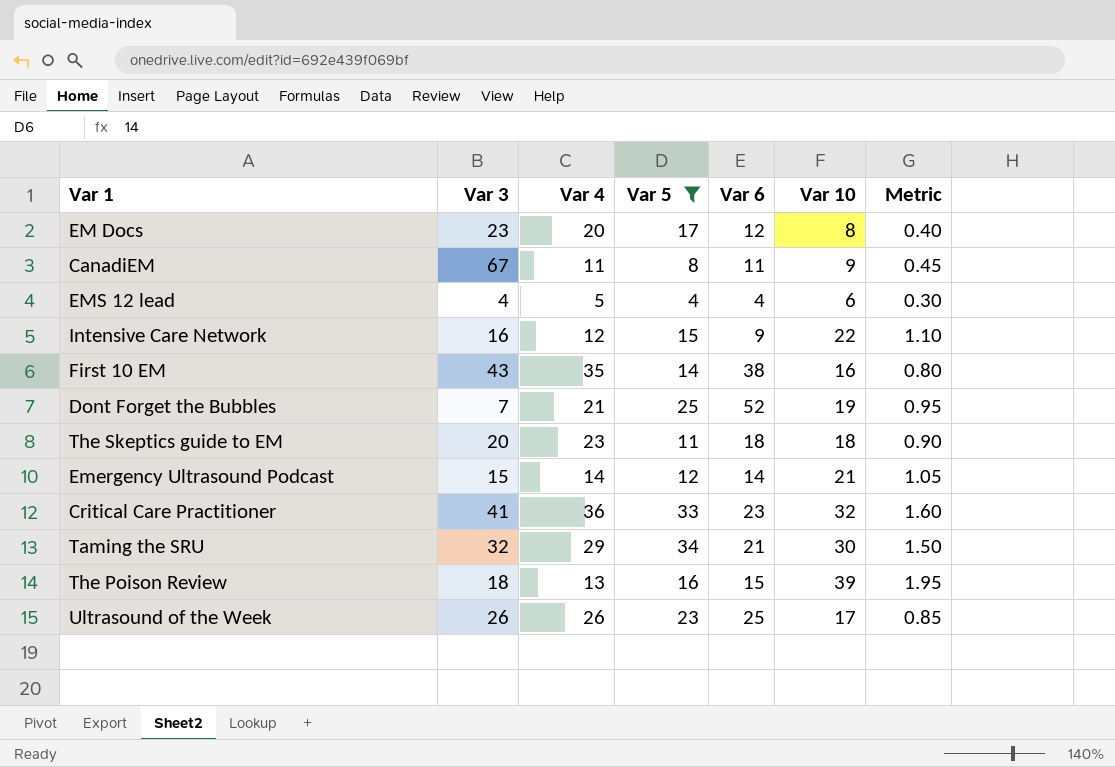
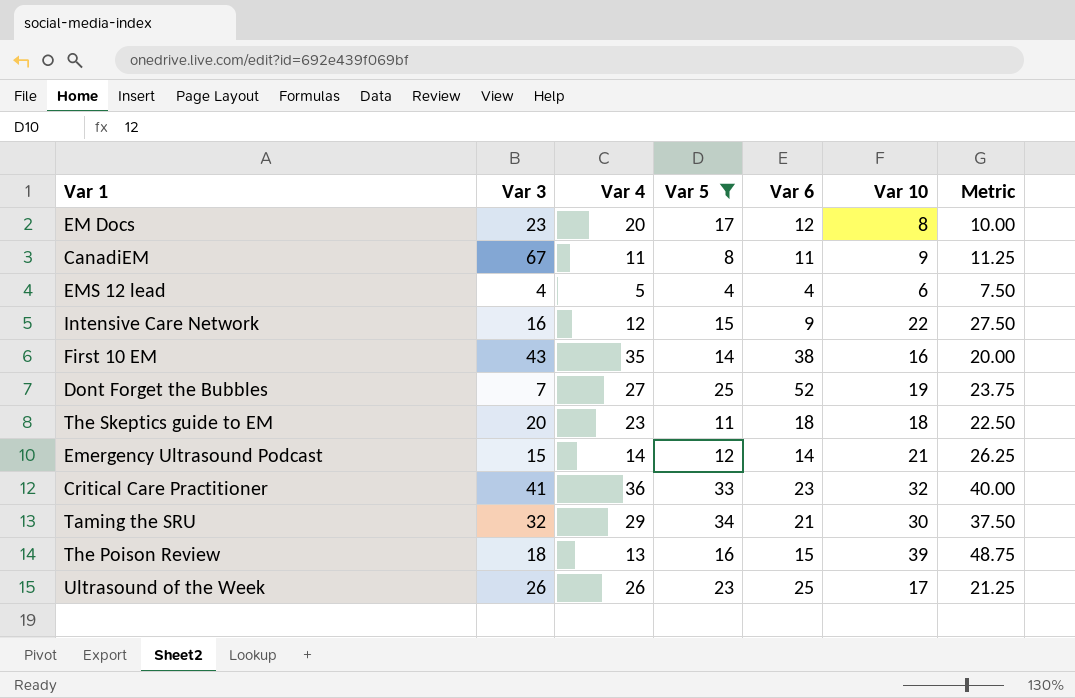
column Metric | formula: [Var 10] * 0.05 -> [Var 10] * 1.25
Dont Forget the Bubbles | Var 4: 21 -> 27

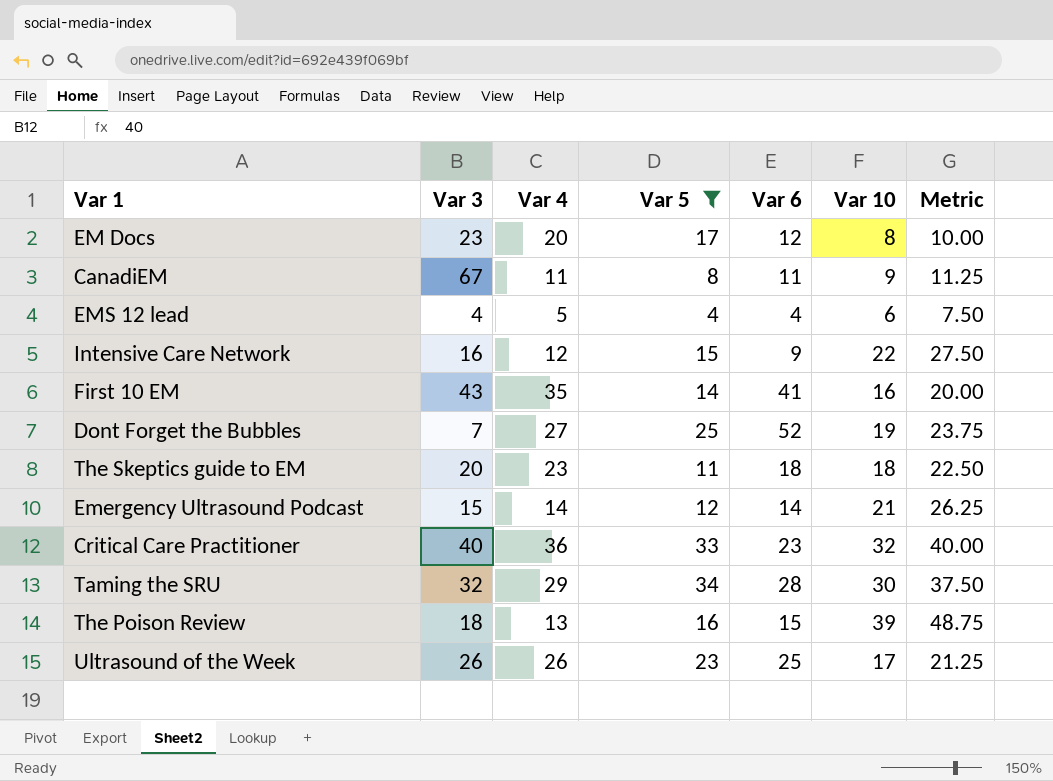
First 10 EM | Var 6: 38 -> 41
Critical Care Practitioner | Var 3: 41 -> 40
Taming the SRU | Var 6: 21 -> 28

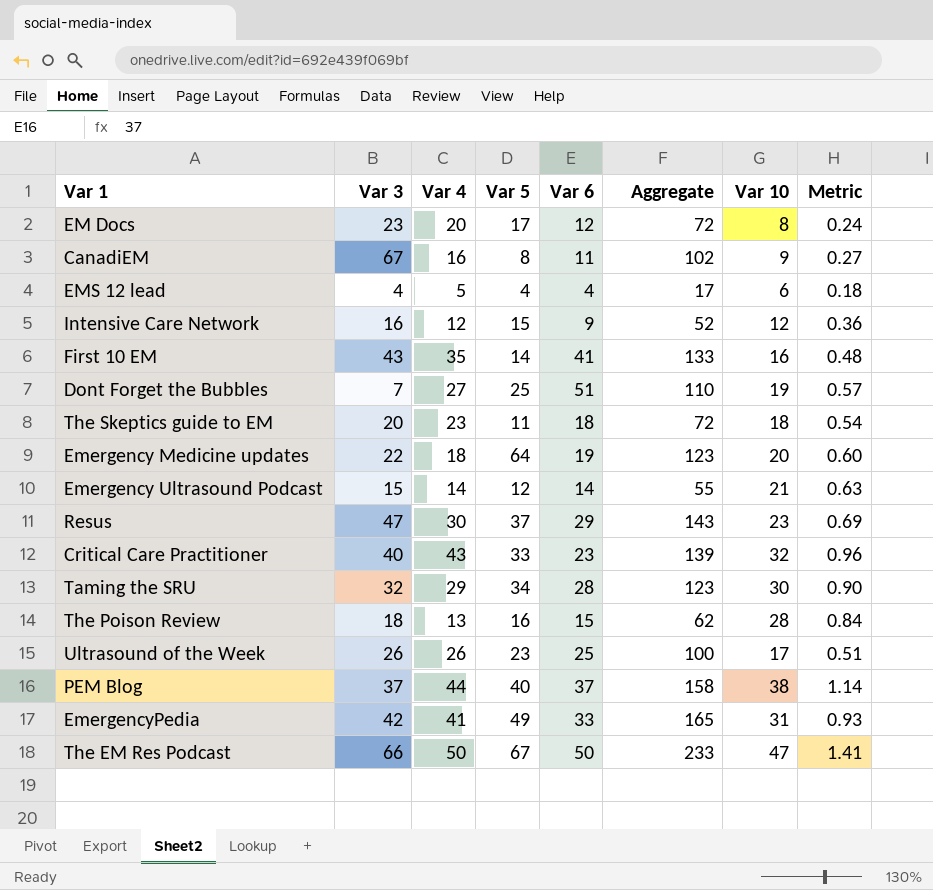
filter: Var 5 <= 34 -> none
column Aggregate | formula: none -> [Var 3] + [Var 4] + [Var 5] + [Var 6]
column Metric | formula: [Var 10] * 1.25 -> [Var 10] * 0.03
CanadiEM | Var 4: 11 -> 16
Intensive Care Network | Var 10: 22 -> 12
Dont Forget the Bubbles | Var 6: 52 -> 51
Critical Care Practitioner | Var 4: 36 -> 43
The Poison Review | Var 10: 39 -> 28

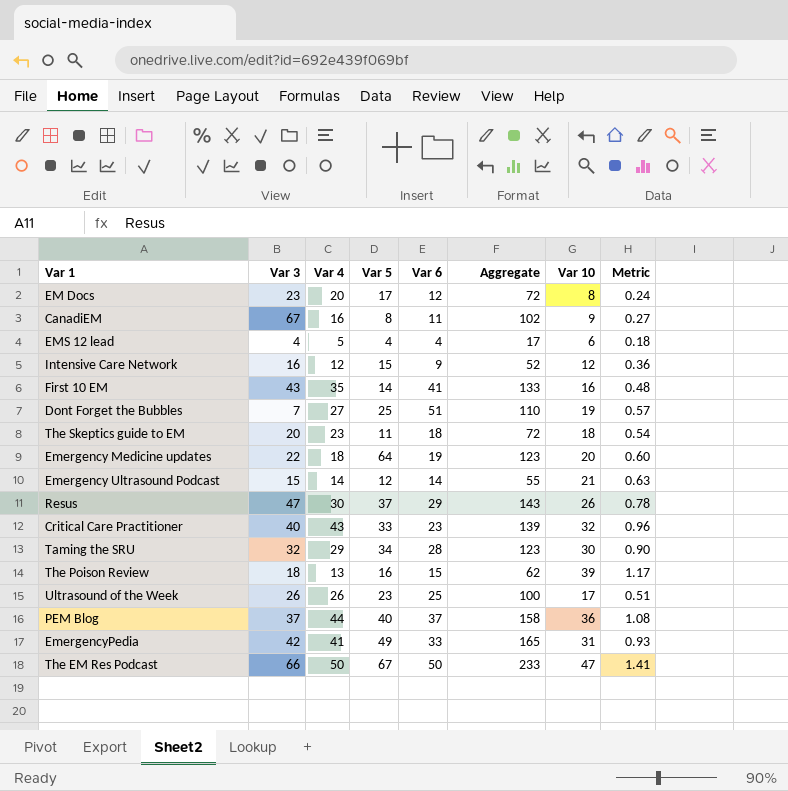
Resus | Var 10: 23 -> 26
Resus | Metric: 0.69 -> 0.78
The Poison Review | Var 10: 28 -> 39
The Poison Review | Metric: 0.84 -> 1.17
PEM Blog | Var 10: 38 -> 36
PEM Blog | Metric: 1.14 -> 1.08

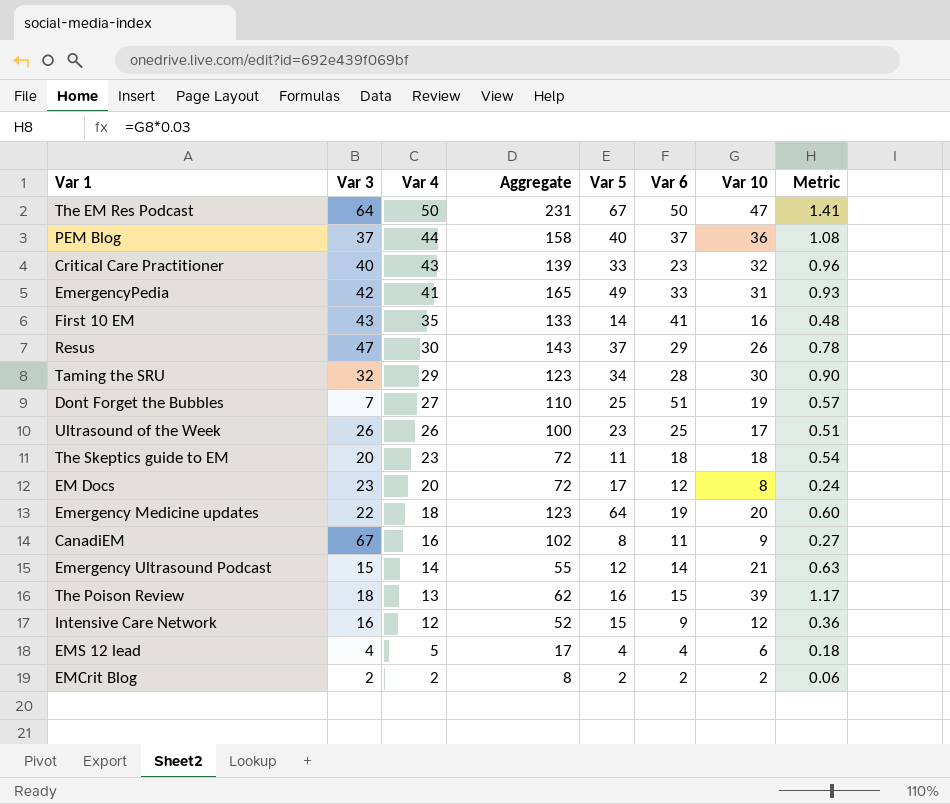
row order: none -> Var 4 descending
column Aggregate | position: 6 -> 4
The EM Res Podcast | Var 3: 66 -> 64
The EM Res Podcast | Aggregate: 233 -> 231
row EMCrit Blog: none -> 2 | 2 | 8 | 2 | 2 | 2 | 0.06

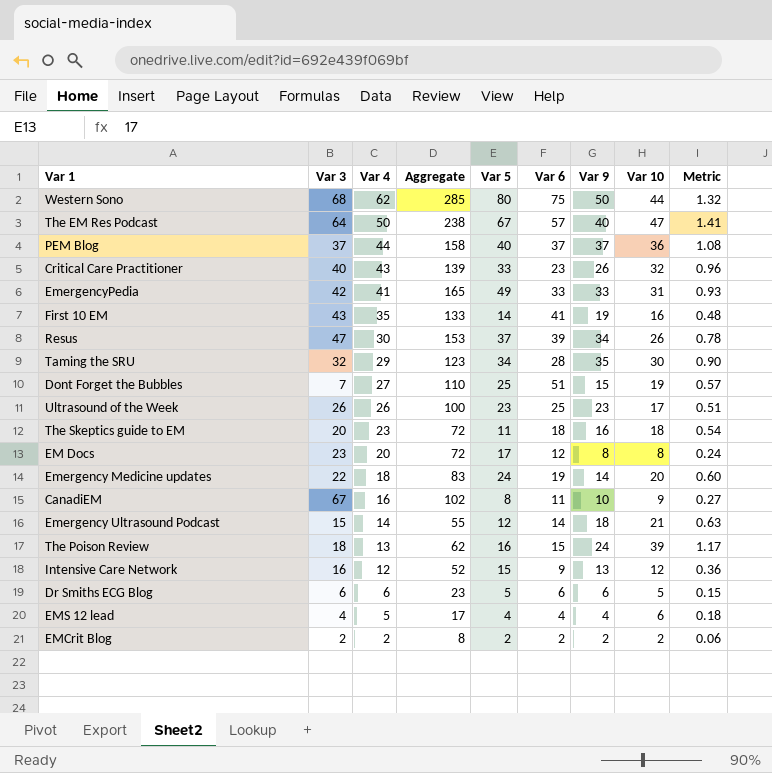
column Var 9 | position: none -> 7
row Western Sono: none -> 68 | 62 | 285 | 80 | 75 | 50 | 44 | 1.32
The EM Res Podcast | Aggregate: 231 -> 238
The EM Res Podcast | Var 6: 50 -> 57
Resus | Aggregate: 143 -> 153
Resus | Var 6: 29 -> 39
Emergency Medicine updates | Aggregate: 123 -> 83
Emergency Medicine updates | Var 5: 64 -> 24
row Dr Smiths ECG Blog: none -> 6 | 6 | 23 | 5 | 6 | 6 | 5 | 0.15

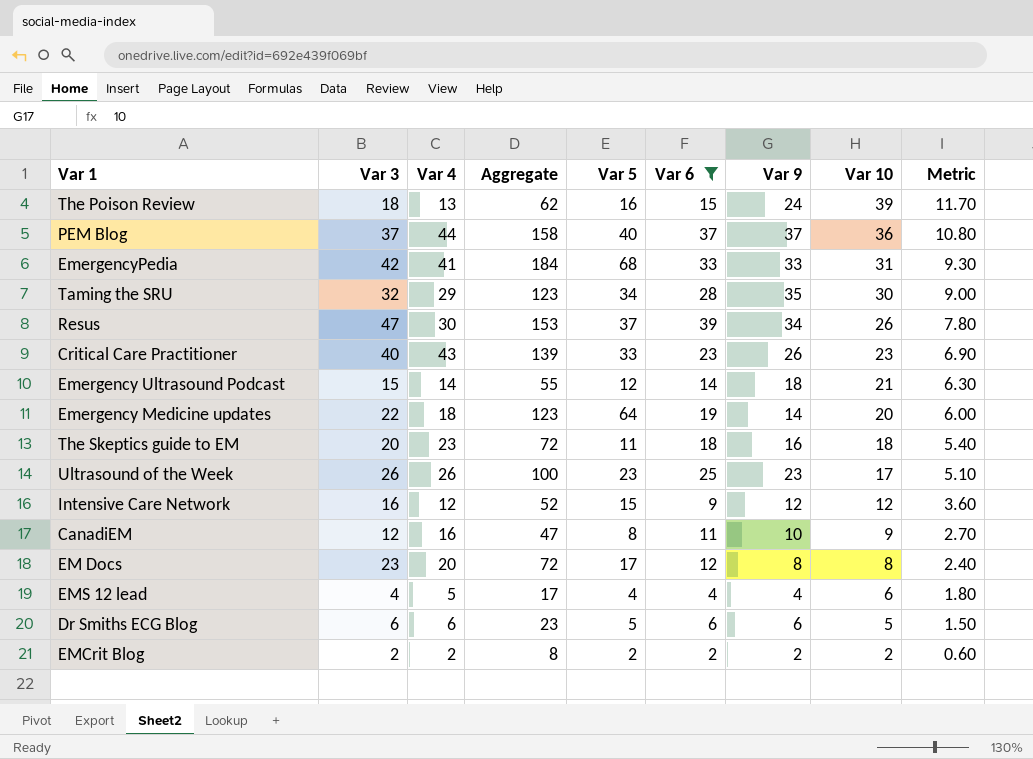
filter: none -> Var 6 <= 39
row order: Var 4 descending -> Var 10 descending
column Metric | formula: [Var 10] * 0.03 -> [Var 10] * 0.3
EmergencyPedia | Aggregate: 165 -> 184
EmergencyPedia | Var 5: 49 -> 68
Critical Care Practitioner | Var 10: 32 -> 23
Emergency Medicine updates | Aggregate: 83 -> 123
Emergency Medicine updates | Var 5: 24 -> 64
Intensive Care Network | Var 9: 13 -> 12
CanadiEM | Var 3: 67 -> 12
CanadiEM | Aggregate: 102 -> 47

